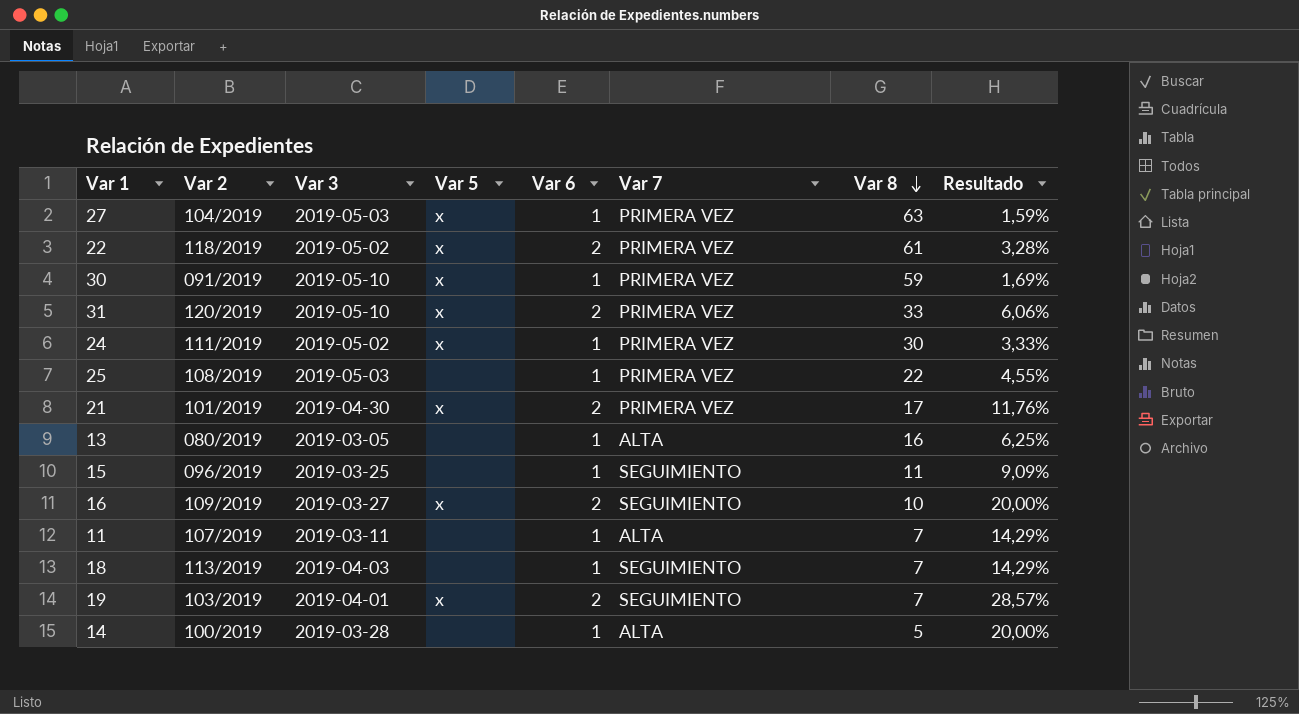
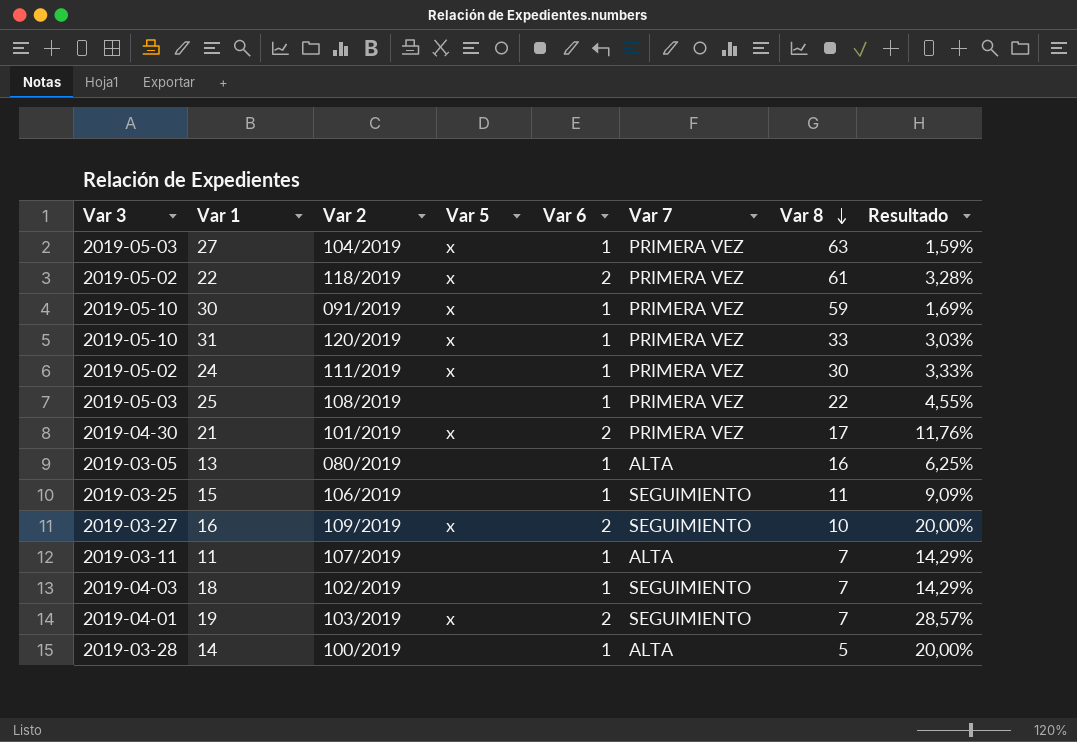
column Var 3 | position: 3 -> 1
31 | Var 6: 2 -> 1
31 | Resultado: 6,06% -> 3,03%
15 | Var 2: 096/2019 -> 106/2019
18 | Var 2: 113/2019 -> 102/2019

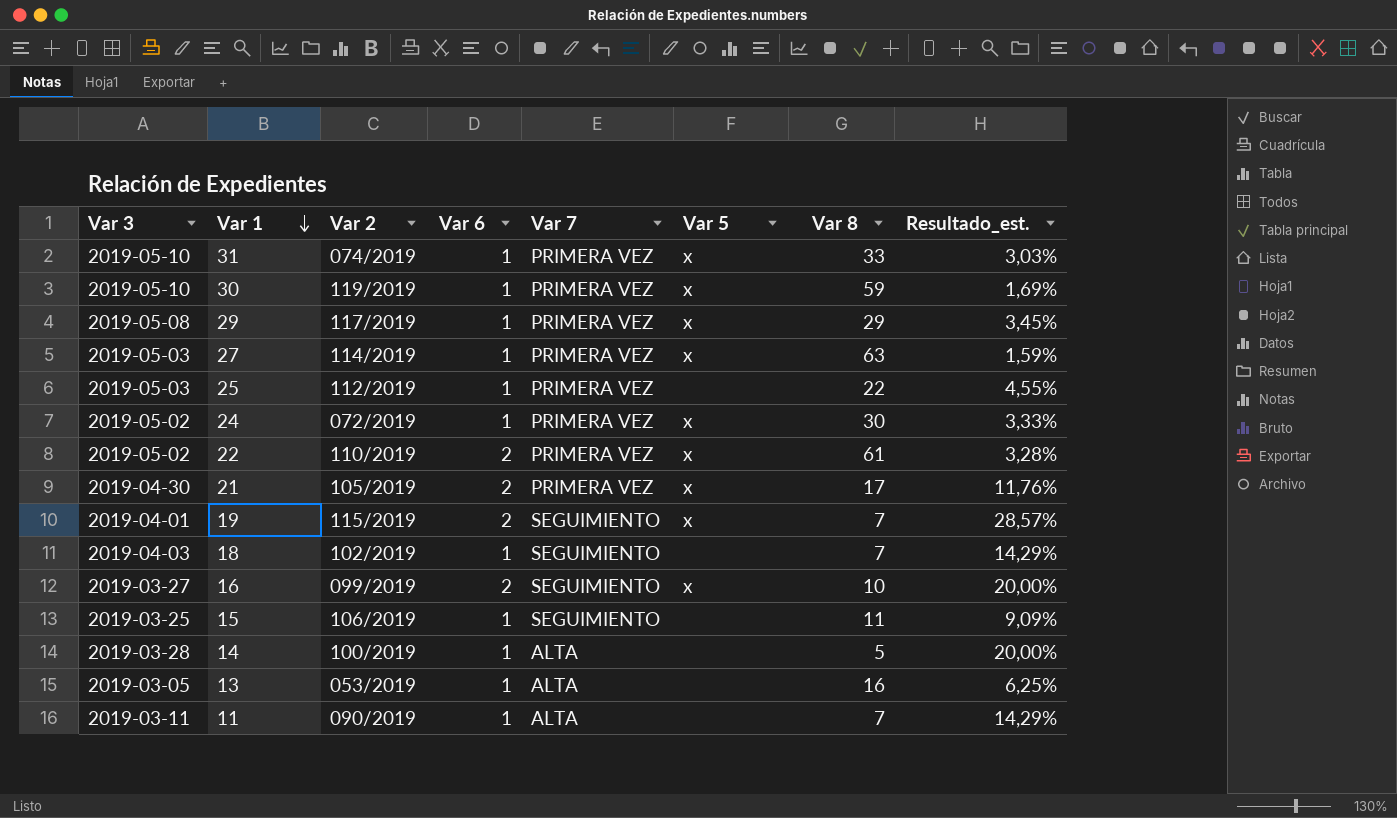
row order: Var 8 descending -> Var 1 descending
column Var 5 | position: 4 -> 6
column name: Resultado -> Resultado_est.
31 | Var 2: 120/2019 -> 074/2019
30 | Var 2: 091/2019 -> 119/2019
row 29: none -> 2019-05-08 | 117/2019 | 1 | PRIMERA VEZ | x | 29 | 3,45%
27 | Var 2: 104/2019 -> 114/2019
25 | Var 2: 108/2019 -> 112/2019
24 | Var 2: 111/2019 -> 072/2019
22 | Var 2: 118/2019 -> 110/2019
21 | Var 2: 101/2019 -> 105/2019
19 | Var 2: 103/2019 -> 115/2019
16 | Var 2: 109/2019 -> 099/2019
13 | Var 2: 080/2019 -> 053/2019
11 | Var 2: 107/2019 -> 090/2019

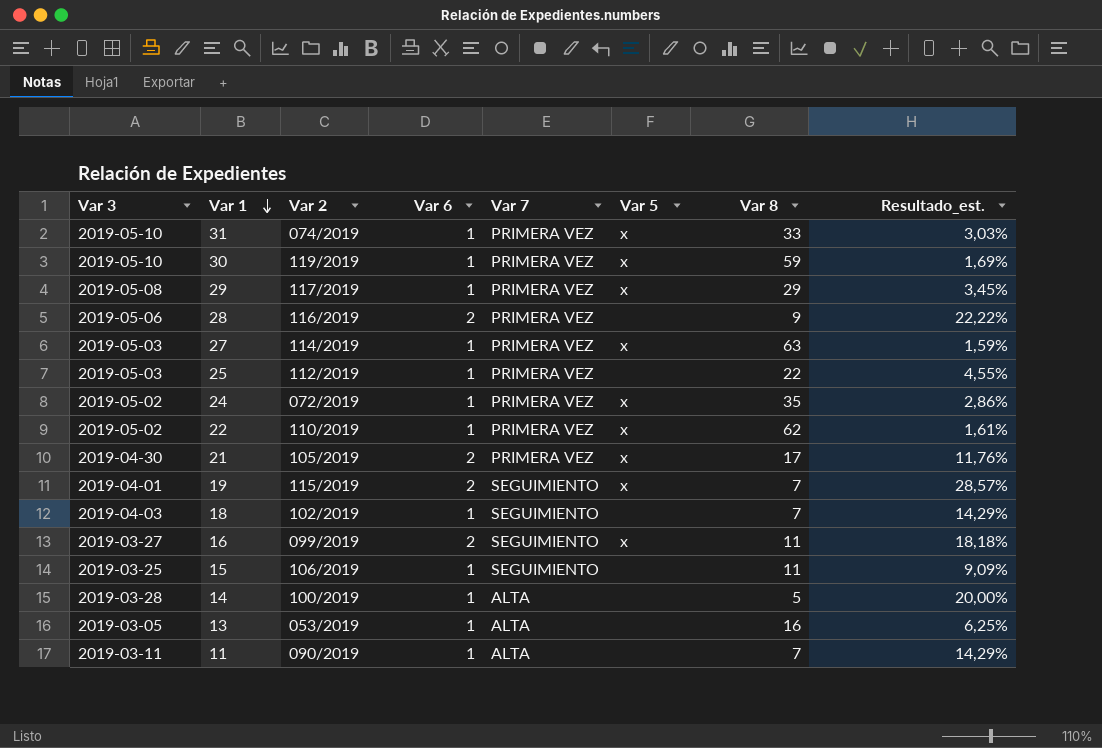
row 28: none -> 2019-05-06 | 116/2019 | 2 | PRIMERA VEZ | none | 9 | 22,22%
24 | Var 8: 30 -> 35
24 | Resultado_est.: 3,33% -> 2,86%
22 | Var 6: 2 -> 1
22 | Var 8: 61 -> 62
22 | Resultado_est.: 3,28% -> 1,61%
16 | Var 8: 10 -> 11
16 | Resultado_est.: 20,00% -> 18,18%

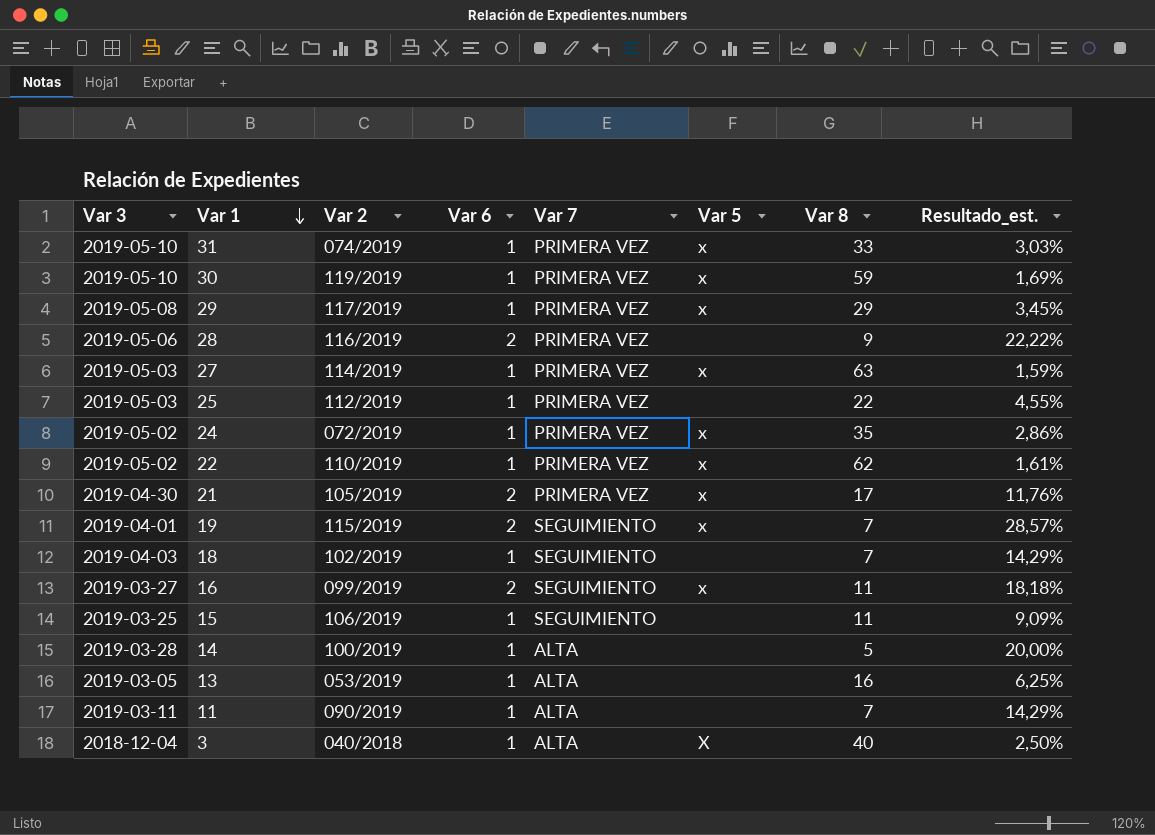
row 3: none -> 2018-12-04 | 040/2018 | 1 | ALTA | X | 40 | 2,50%

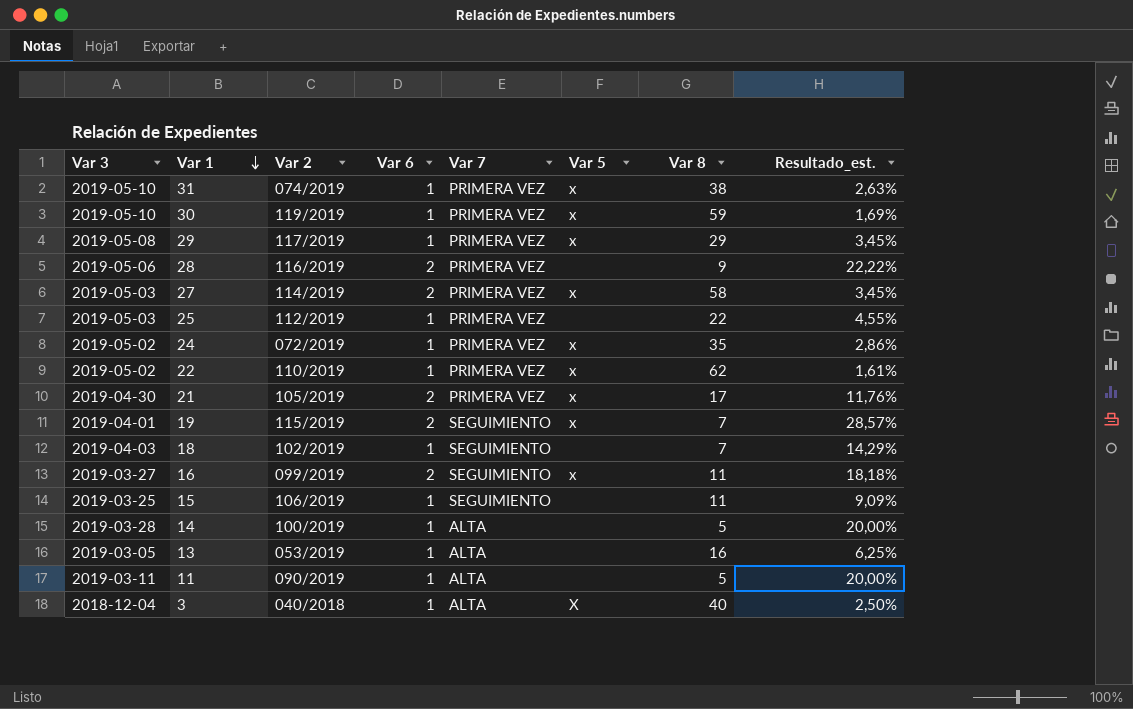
31 | Var 8: 33 -> 38
31 | Resultado_est.: 3,03% -> 2,63%
27 | Var 6: 1 -> 2
27 | Var 8: 63 -> 58
27 | Resultado_est.: 1,59% -> 3,45%
11 | Var 8: 7 -> 5
11 | Resultado_est.: 14,29% -> 20,00%

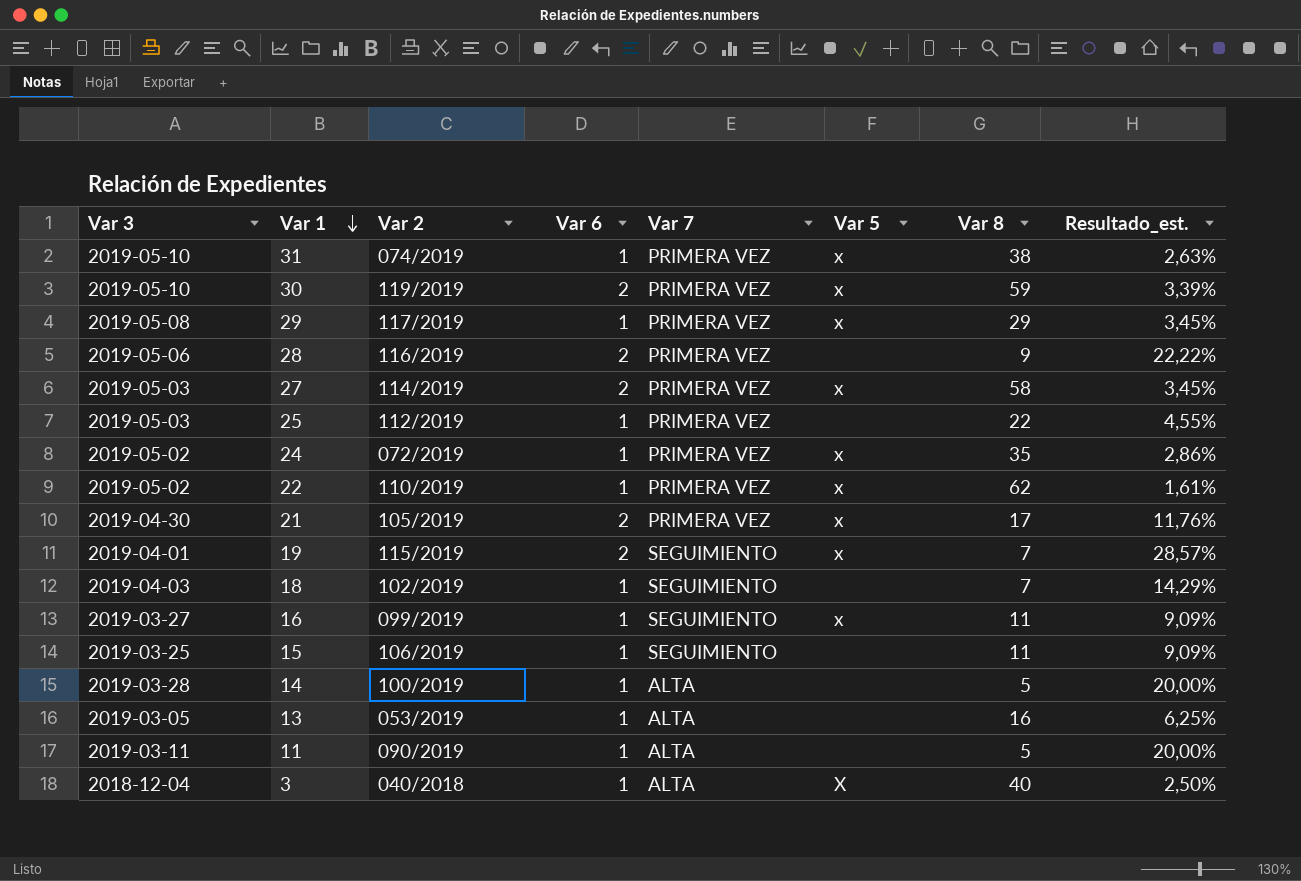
30 | Var 6: 1 -> 2
30 | Resultado_est.: 1,69% -> 3,39%
16 | Var 6: 2 -> 1
16 | Resultado_est.: 18,18% -> 9,09%

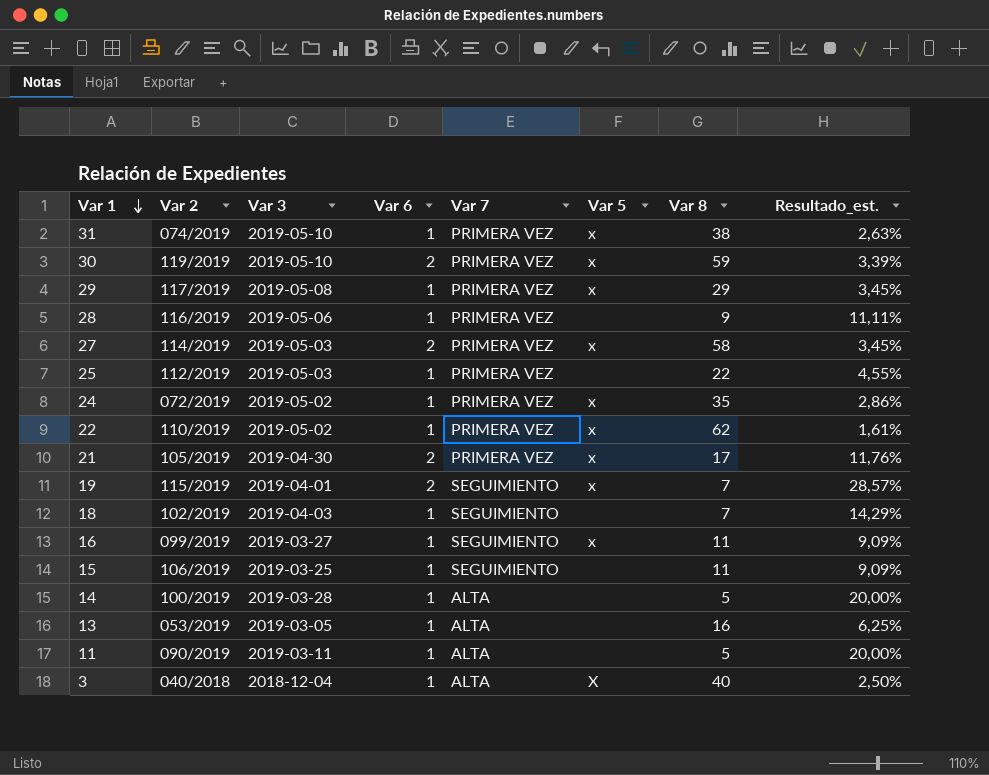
column Var 3 | position: 1 -> 3
28 | Var 6: 2 -> 1
28 | Resultado_est.: 22,22% -> 11,11%

